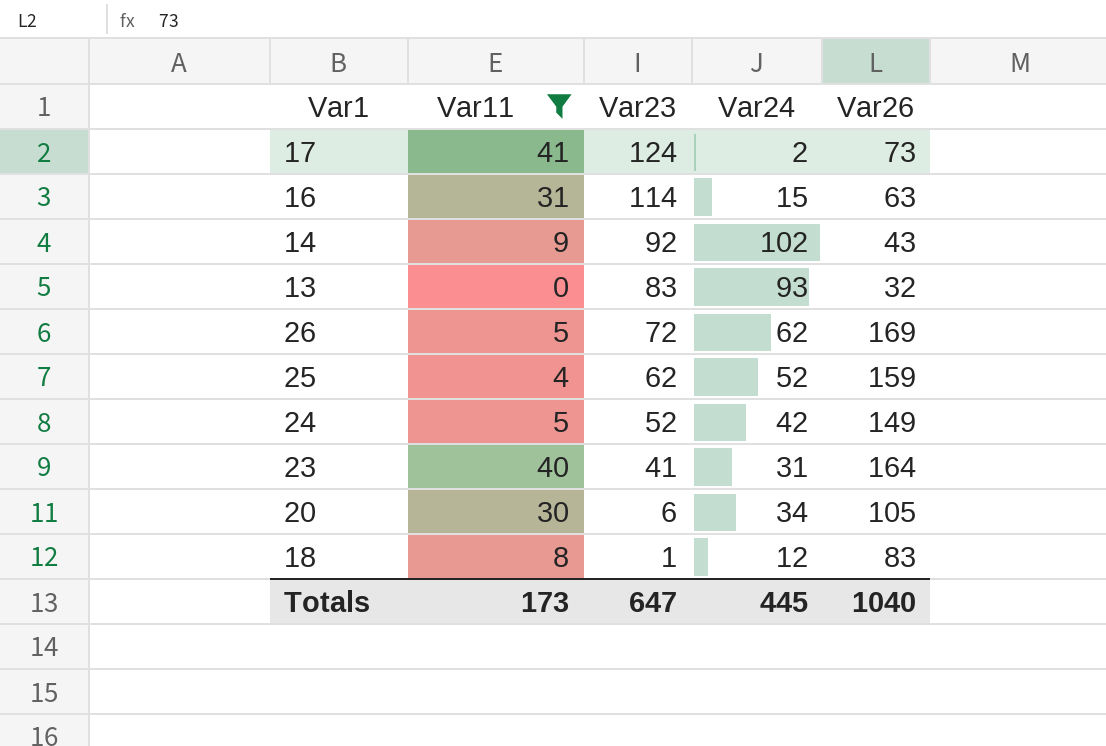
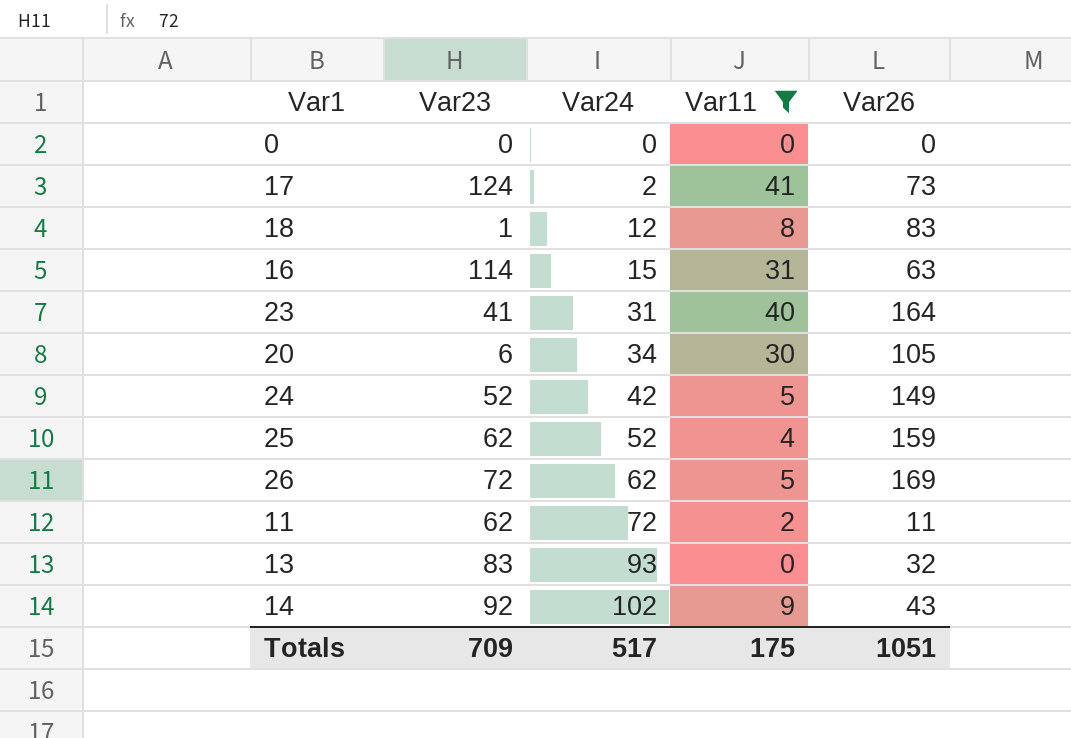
row order: Var23 descending -> Var24 ascending
column Var11 | position: 2 -> 4
row 0: none -> 0 | 0 | 0 | 0
row 11: none -> 62 | 72 | 2 | 11
Totals | Var23: 647 -> 709
Totals | Var24: 445 -> 517
Totals | Var11: 173 -> 175
Totals | Var26: 1040 -> 1051

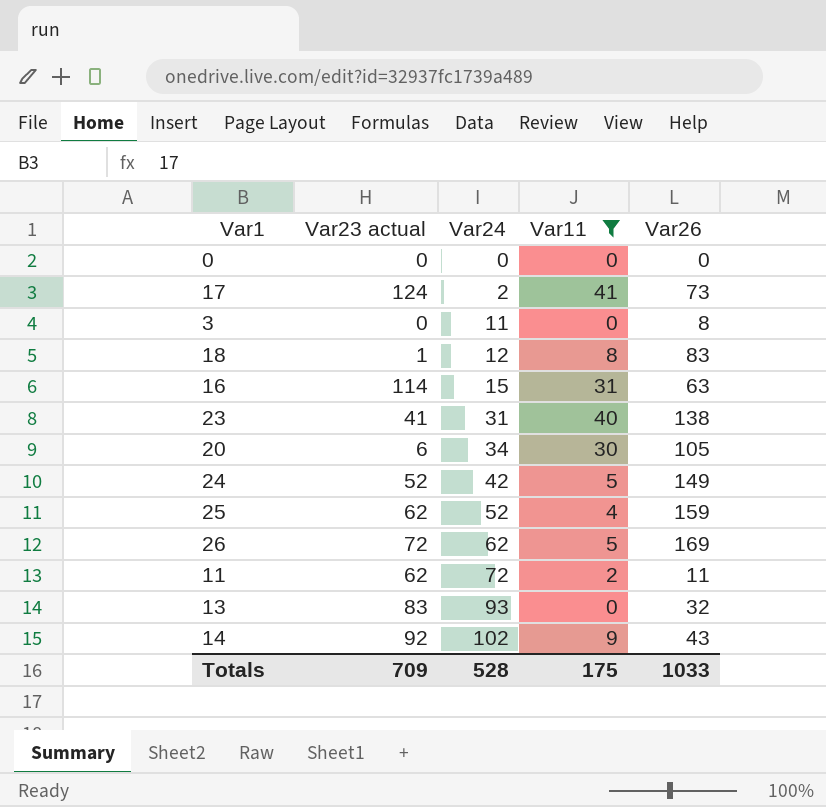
column name: Var23 -> Var23 actual
row 3: none -> 0 | 11 | 0 | 8
23 | Var26: 164 -> 138
Totals | Var24: 517 -> 528
Totals | Var26: 1051 -> 1033

